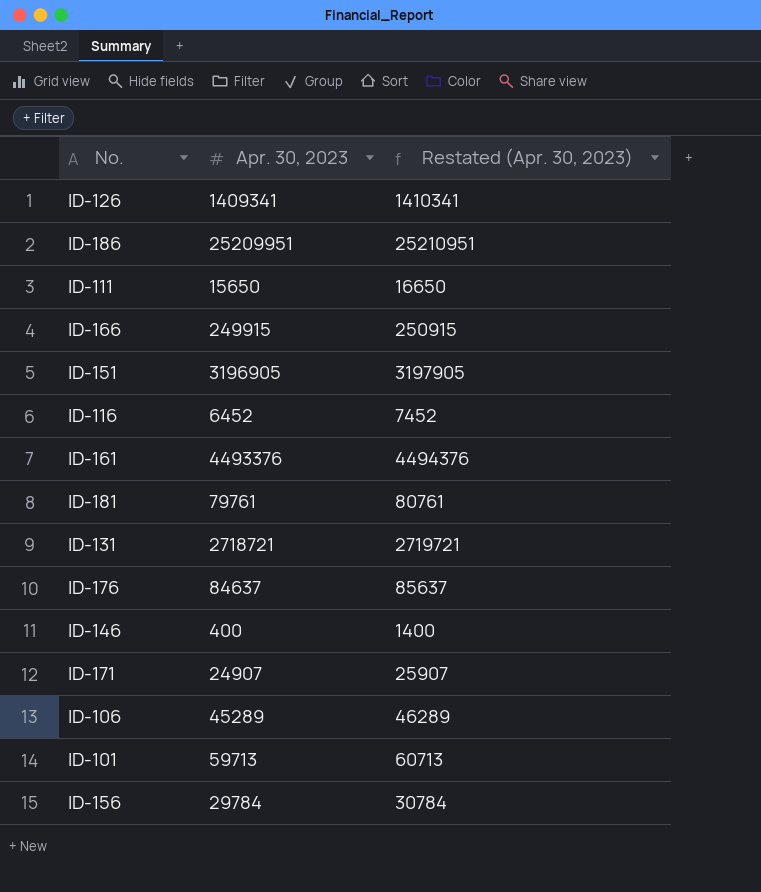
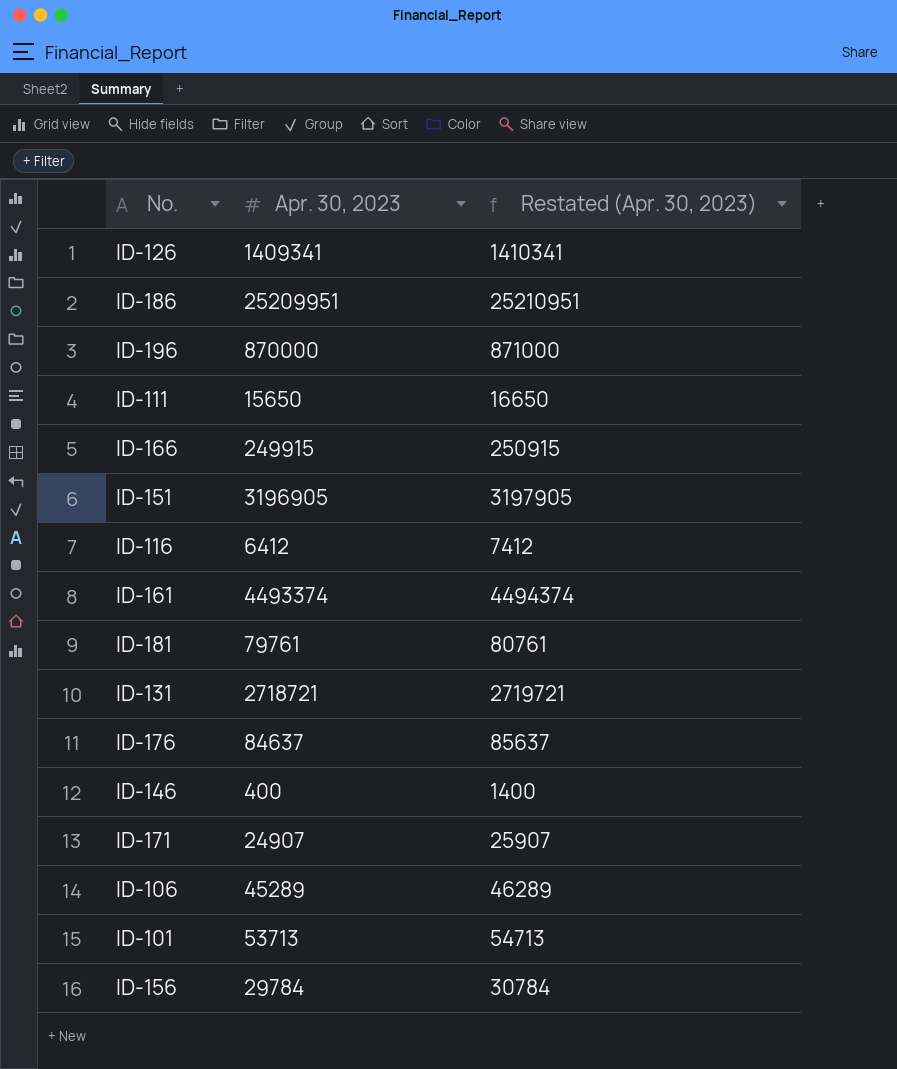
row ID-196: none -> 870000 | 871000
ID-116 | Apr. 30, 2023: 6452 -> 6412
ID-116 | Restated (Apr. 30, 2023): 7452 -> 7412
ID-161 | Apr. 30, 2023: 4493376 -> 4493374
ID-161 | Restated (Apr. 30, 2023): 4494376 -> 4494374
ID-101 | Apr. 30, 2023: 59713 -> 53713
ID-101 | Restated (Apr. 30, 2023): 60713 -> 54713

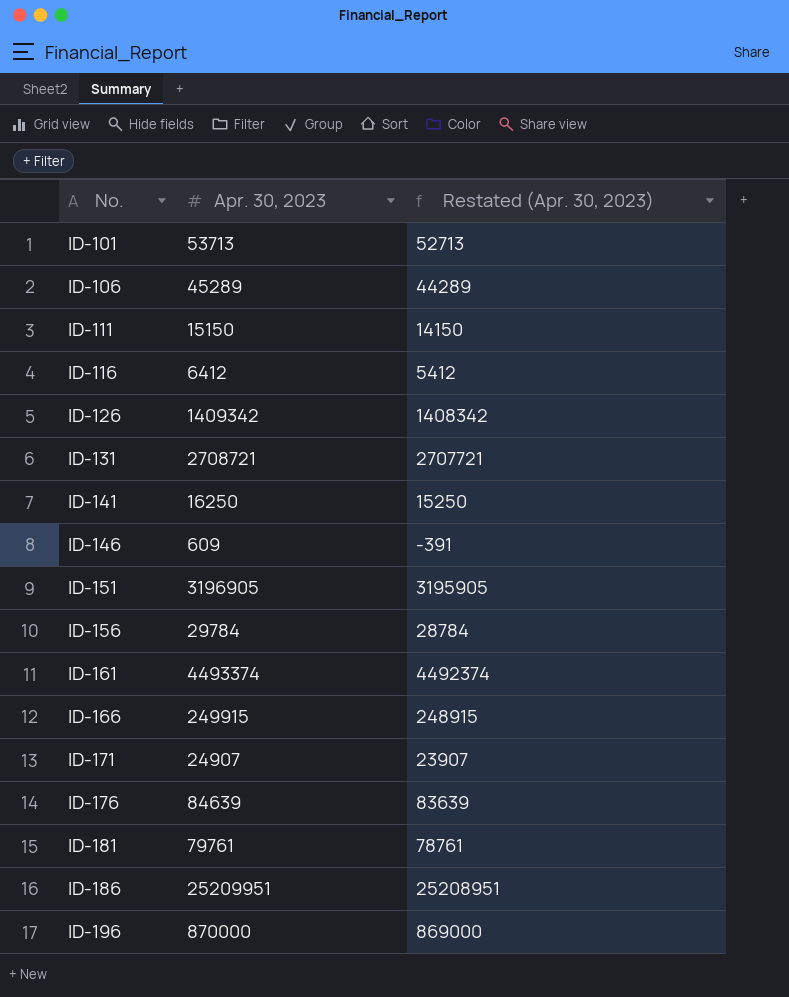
row order: none -> No. ascending
column Restated (Apr. 30, 2023) | formula: [Apr. 30, 2023] + 1000 -> [Apr. 30, 2023] - 1000
ID-111 | Apr. 30, 2023: 15650 -> 15150
ID-126 | Apr. 30, 2023: 1409341 -> 1409342
ID-131 | Apr. 30, 2023: 2718721 -> 2708721
row ID-141: none -> 16250 | 15250
ID-146 | Apr. 30, 2023: 400 -> 609
ID-176 | Apr. 30, 2023: 84637 -> 84639

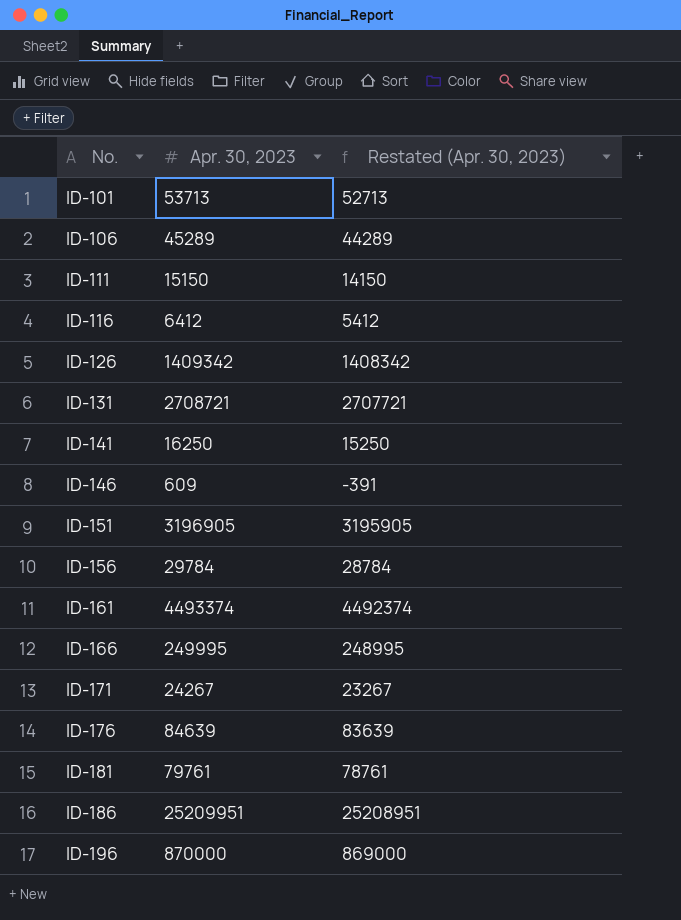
ID-166 | Apr. 30, 2023: 249915 -> 249995
ID-166 | Restated (Apr. 30, 2023): 248915 -> 248995
ID-171 | Apr. 30, 2023: 24907 -> 24267
ID-171 | Restated (Apr. 30, 2023): 23907 -> 23267

